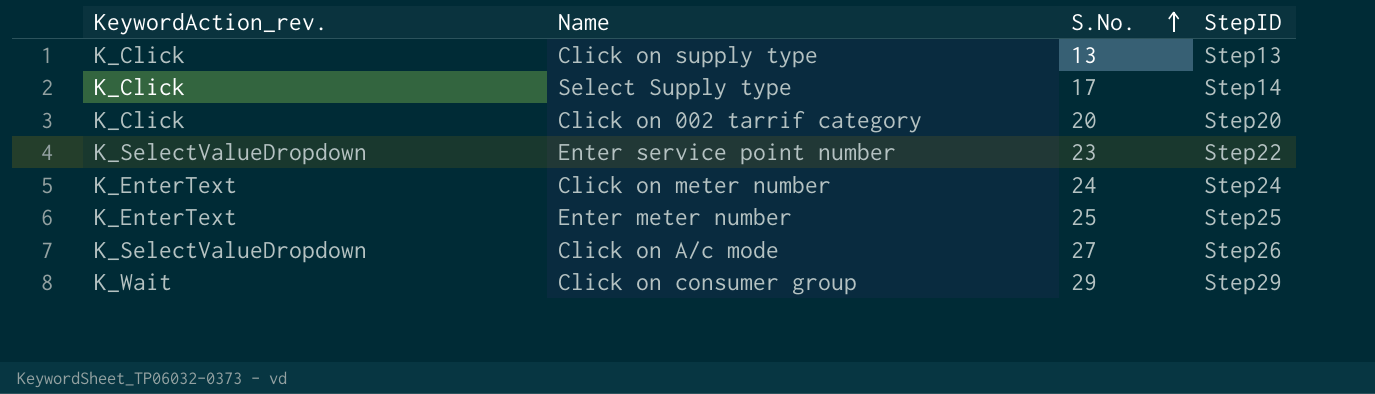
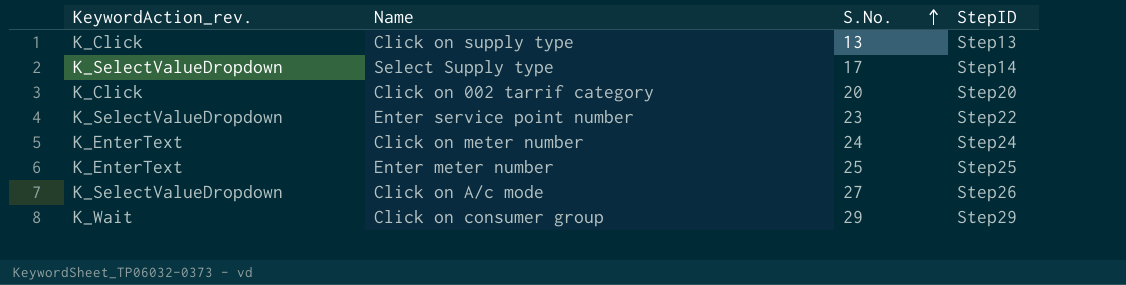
Select Supply type | KeywordAction_rev.: K_Click -> K_SelectValueDropdown

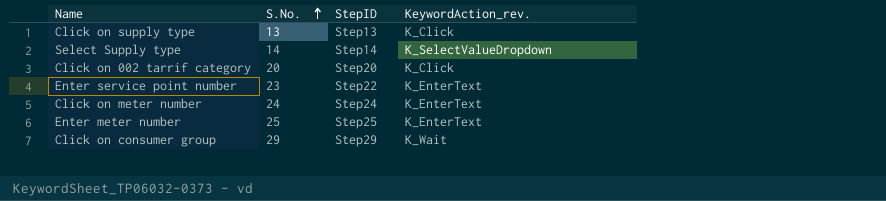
column KeywordAction_rev. | position: 1 -> 4
row Click on A/c mode: K_SelectValueDropdown | 27 | Step26 -> none
Select Supply type | S.No.: 17 -> 14
Enter service point number | KeywordAction_rev.: K_SelectValueDropdown -> K_EnterText

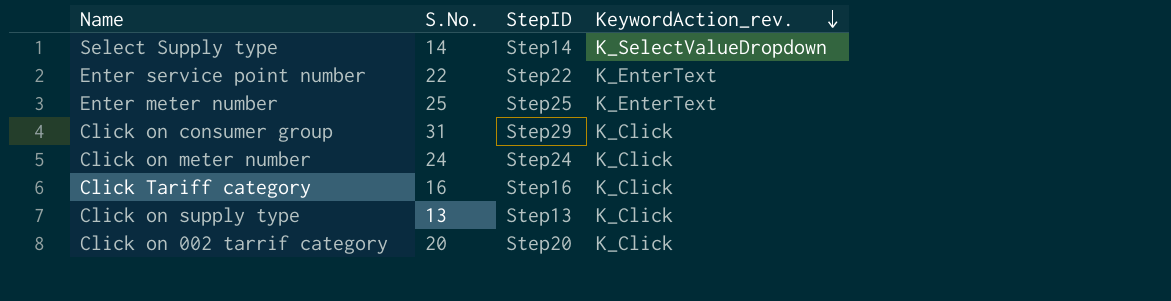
row order: S.No. ascending -> KeywordAction_rev. descending
Enter service point number | S.No.: 23 -> 22
Click on consumer group | S.No.: 29 -> 31
Click on consumer group | KeywordAction_rev.: K_Wait -> K_Click
Click on meter number | KeywordAction_rev.: K_EnterText -> K_Click
row Click Tariff category: none -> 16 | Step16 | K_Click

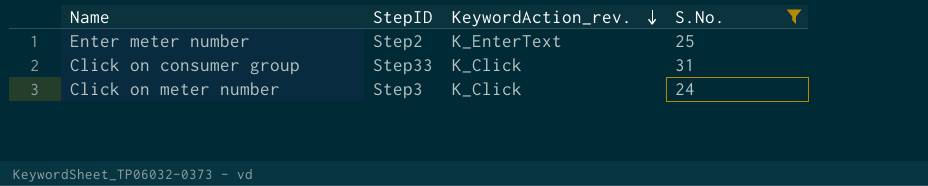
filter: none -> S.No. >= 24
column S.No. | position: 2 -> 4
Enter meter number | StepID: Step25 -> Step2
Click on consumer group | StepID: Step29 -> Step33
Click on meter number | StepID: Step24 -> Step3

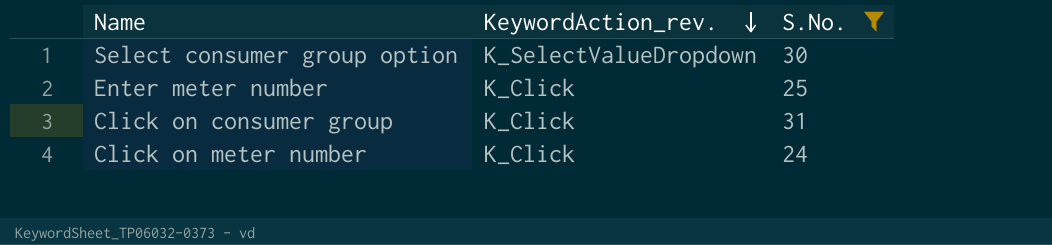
column StepID | position: 2 -> none
row Select consumer group option: none -> K_SelectValueDropdown | 30
Enter meter number | KeywordAction_rev.: K_EnterText -> K_Click

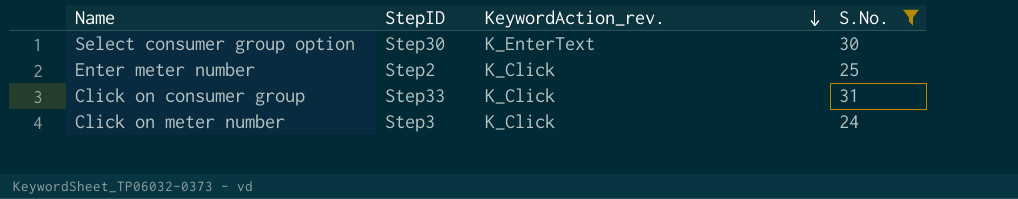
column StepID | position: none -> 2
Select consumer group option | KeywordAction_rev.: K_SelectValueDropdown -> K_EnterText

